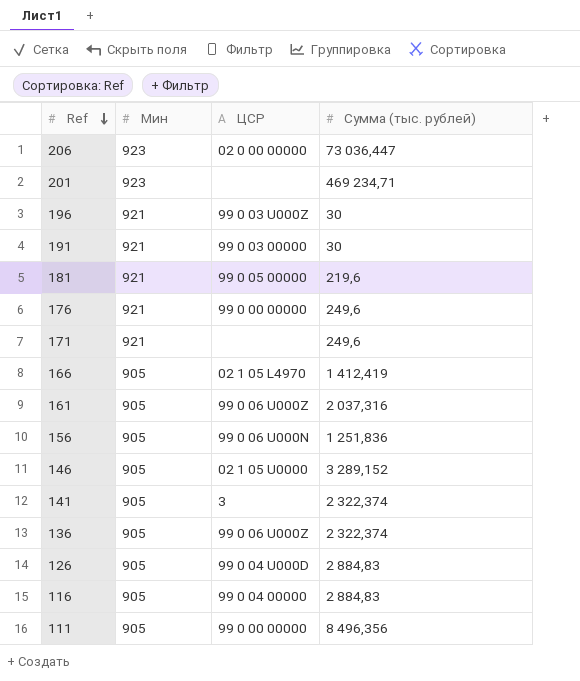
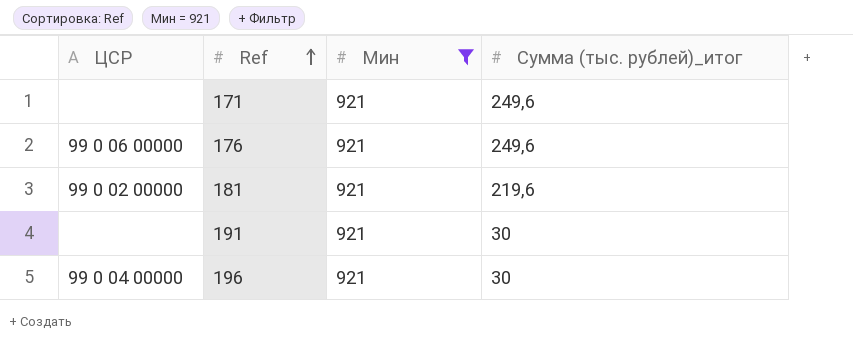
filter: none -> Мин = 921
row order: Ref descending -> Ref ascending
column ЦСР | position: 3 -> 1
column name: Сумма (тыс. рублей) -> Сумма (тыс. рублей)_итог
176 | ЦСР: 99 0 00 00000 -> 99 0 06 00000
181 | ЦСР: 99 0 05 00000 -> 99 0 02 00000
191 | ЦСР: 99 0 03 00000 -> none
196 | ЦСР: 99 0 03 U000Z -> 99 0 04 00000

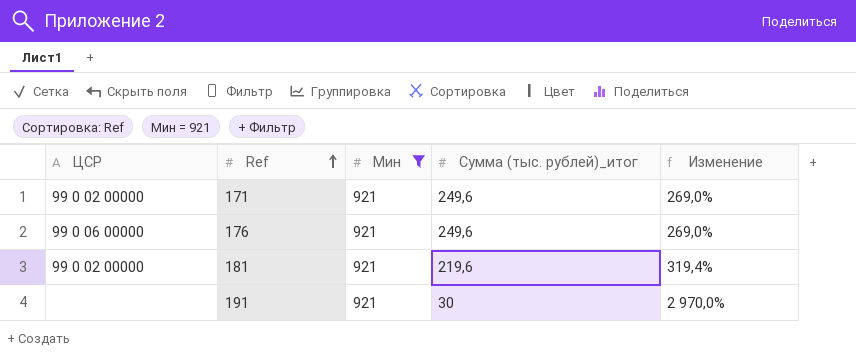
column Изменение | formula: none -> ([Мин] - [Сумма (тыс. рублей)_итог]) / [Сумма (тыс. рублей)_итог]
row 196: 99 0 04 00000 | 921 | 30 -> none
171 | ЦСР: none -> 99 0 02 00000

